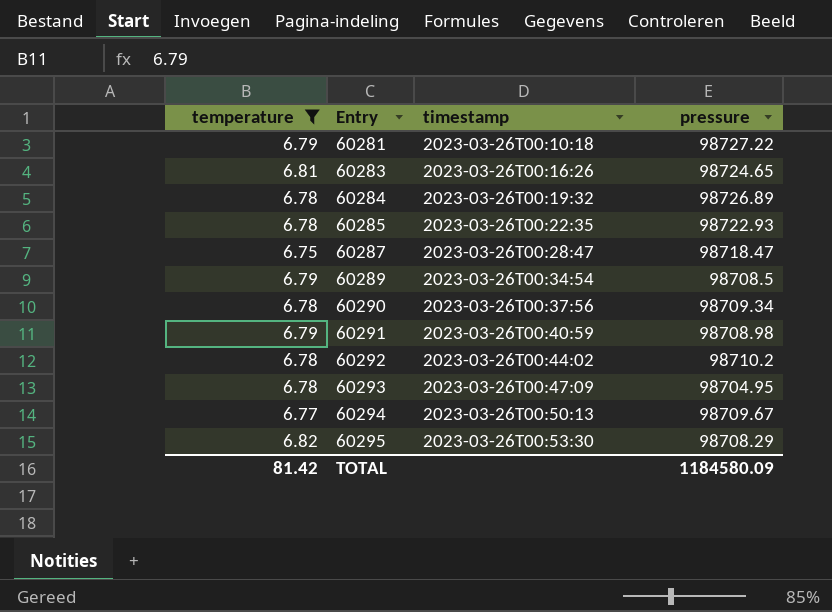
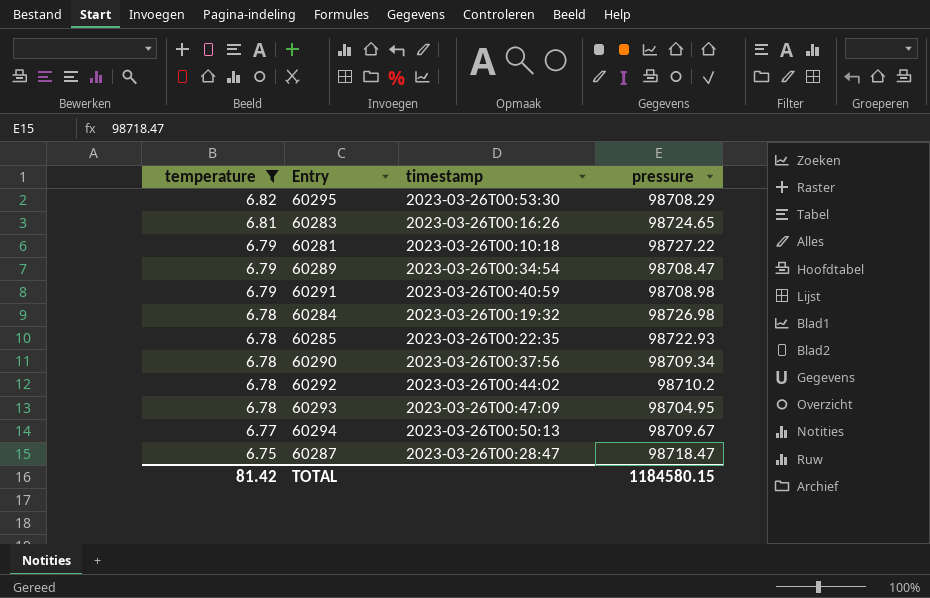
row order: Entry ascending -> temperature descending
60289 | pressure: 98708.5 -> 98708.47
60284 | pressure: 98726.89 -> 98726.98
TOTAL | pressure: 1184580.09 -> 1184580.15

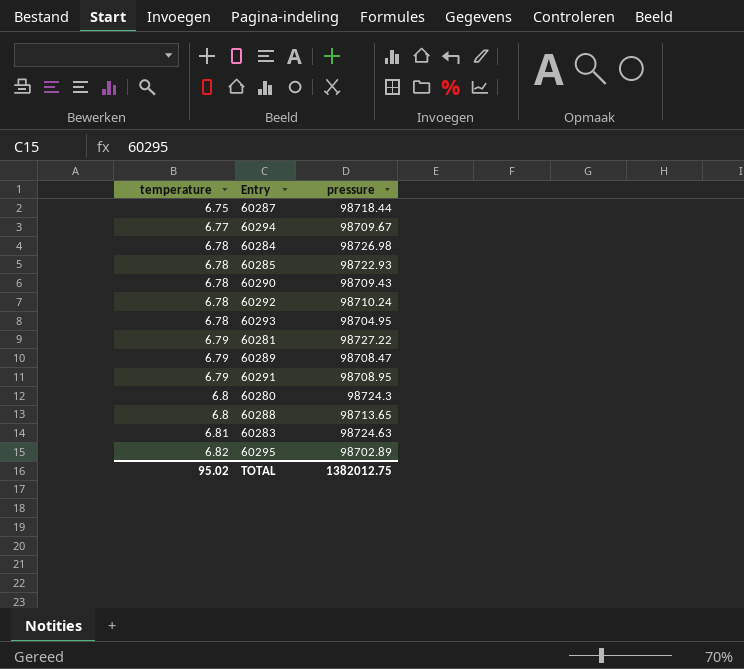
filter: temperature != 6.8 -> none
row order: temperature descending -> temperature ascending
column timestamp | position: 3 -> none
60287 | pressure: 98718.47 -> 98718.44
60290 | pressure: 98709.34 -> 98709.43
60292 | pressure: 98710.2 -> 98710.24
60291 | pressure: 98708.98 -> 98708.95
60283 | pressure: 98724.65 -> 98724.63
60295 | pressure: 98708.29 -> 98702.89
TOTAL | temperature: 81.42 -> 95.02
TOTAL | pressure: 1184580.15 -> 1382012.75

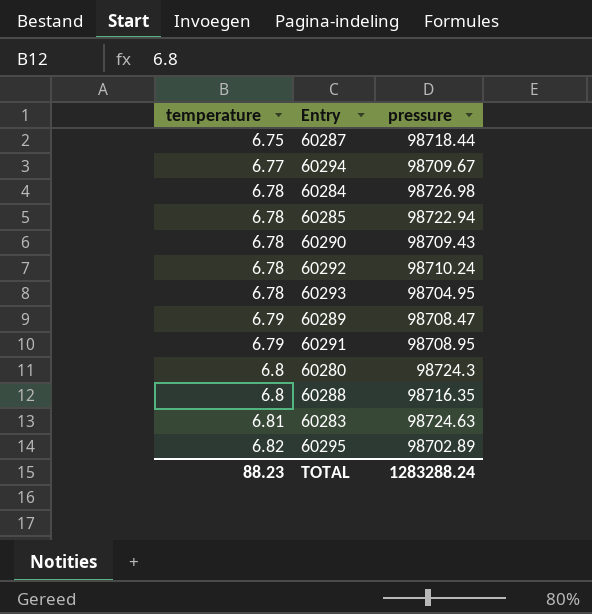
row 60281: 6.79 | 98727.22 -> none
60285 | pressure: 98722.93 -> 98722.94
60288 | pressure: 98713.65 -> 98716.35
TOTAL | temperature: 95.02 -> 88.23
TOTAL | pressure: 1382012.75 -> 1283288.24

